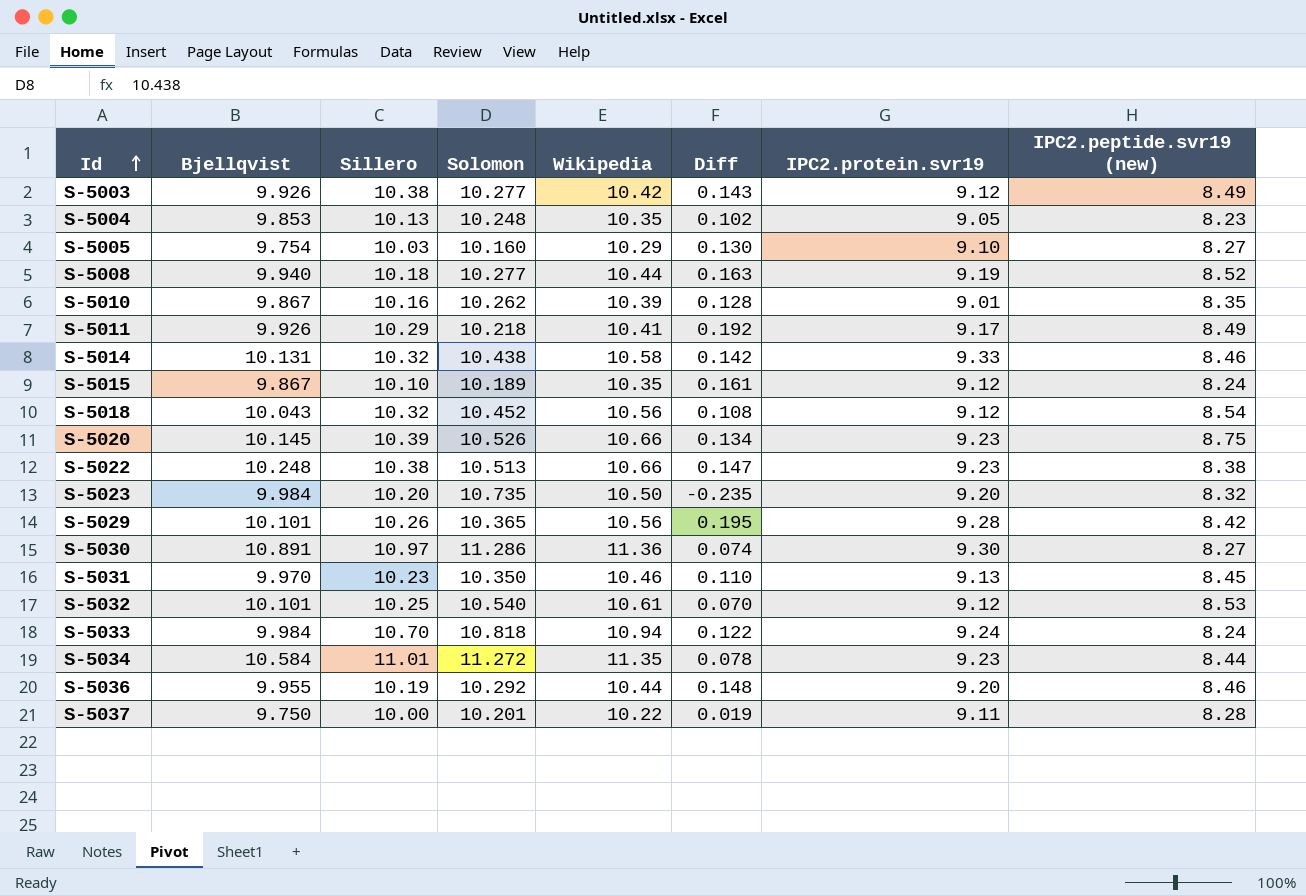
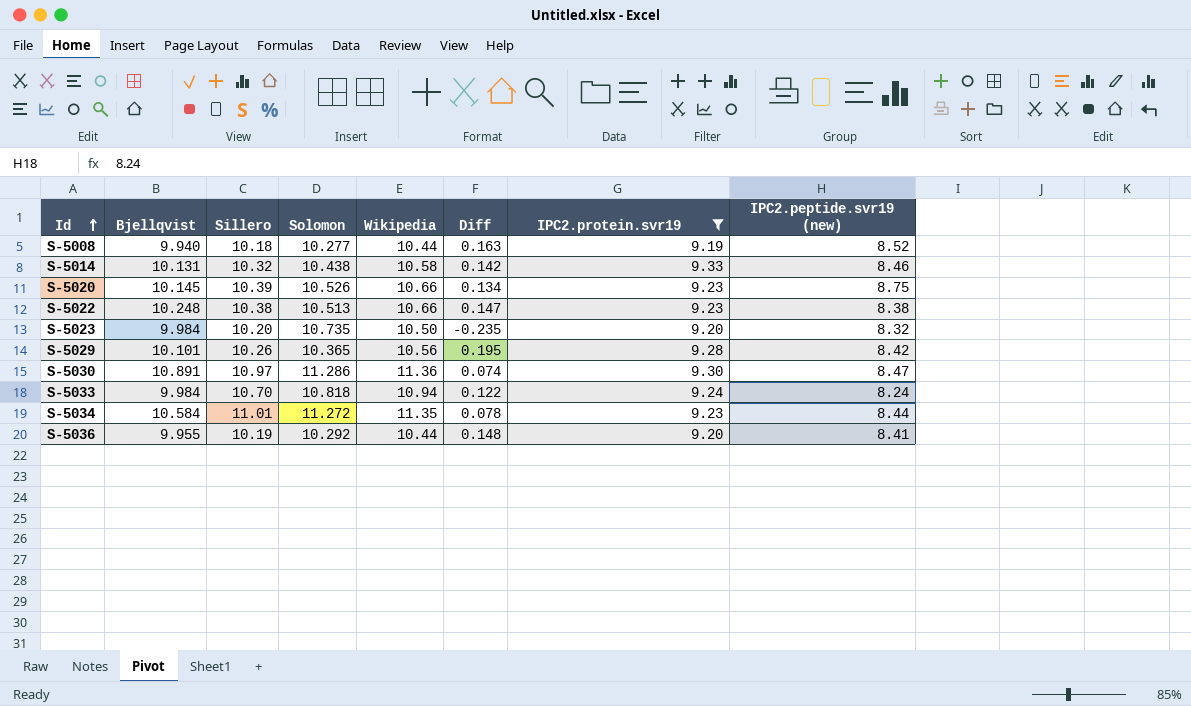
filter: none -> IPC2.protein.svr19 >= 9.19
S-5030 | IPC2.peptide.svr19 (new): 8.27 -> 8.47
S-5036 | IPC2.peptide.svr19 (new): 8.46 -> 8.41

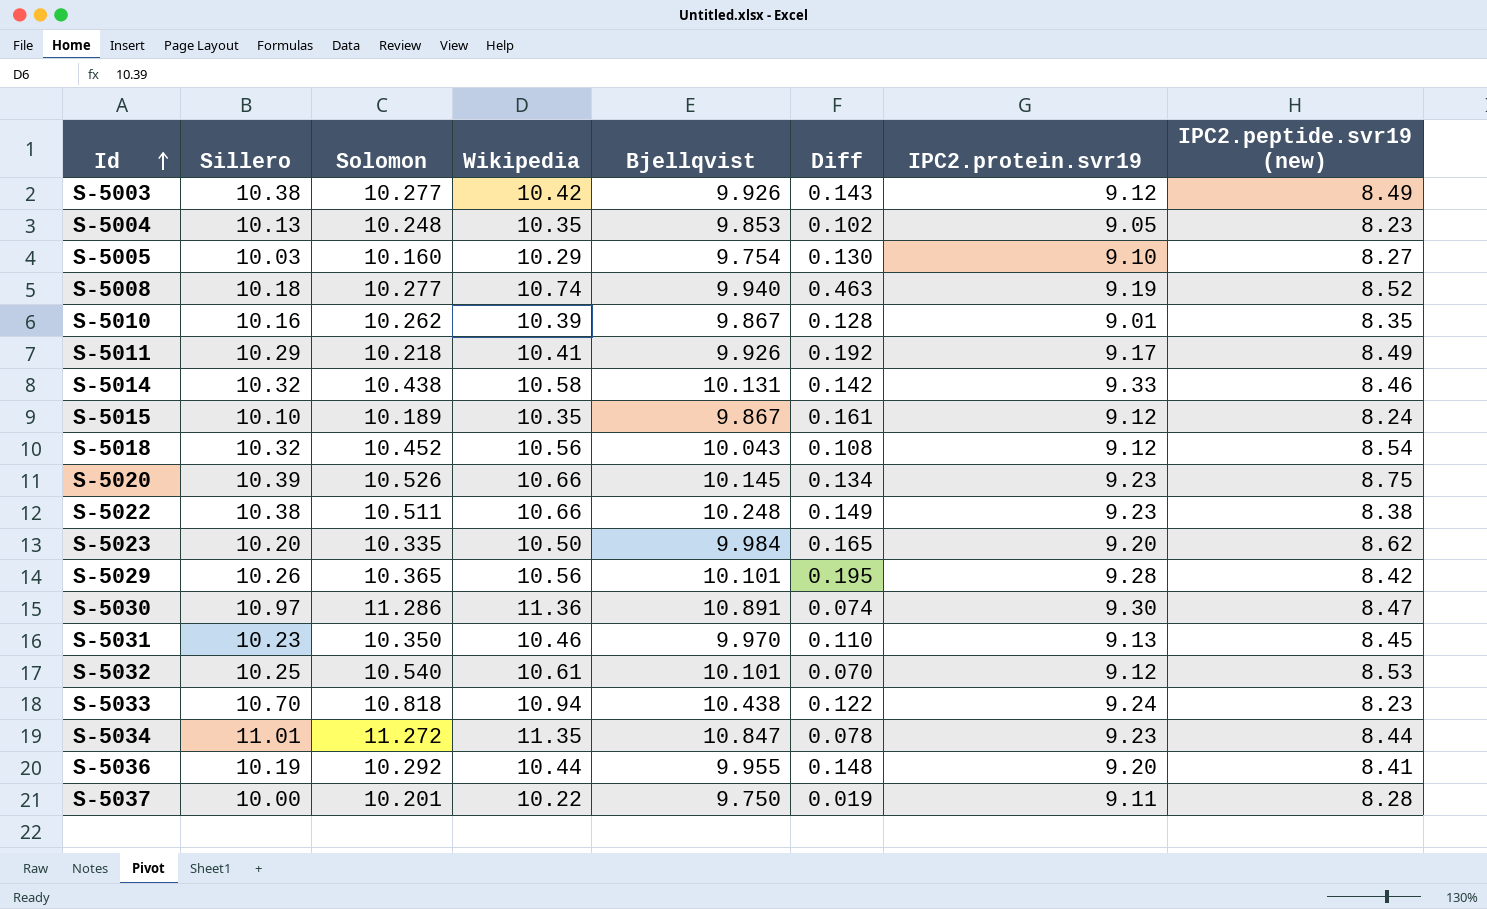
filter: IPC2.protein.svr19 >= 9.19 -> none
column Bjellqvist | position: 2 -> 5
S-5008 | Wikipedia: 10.44 -> 10.74
S-5008 | Diff: 0.163 -> 0.463
S-5022 | Solomon: 10.513 -> 10.511
S-5022 | Diff: 0.147 -> 0.149
S-5023 | Solomon: 10.735 -> 10.335
S-5023 | Diff: -0.235 -> 0.165
S-5023 | IPC2.peptide.svr19 (new): 8.32 -> 8.62
S-5033 | Bjellqvist: 9.984 -> 10.438
S-5033 | IPC2.peptide.svr19 (new): 8.24 -> 8.23
S-5034 | Bjellqvist: 10.584 -> 10.847

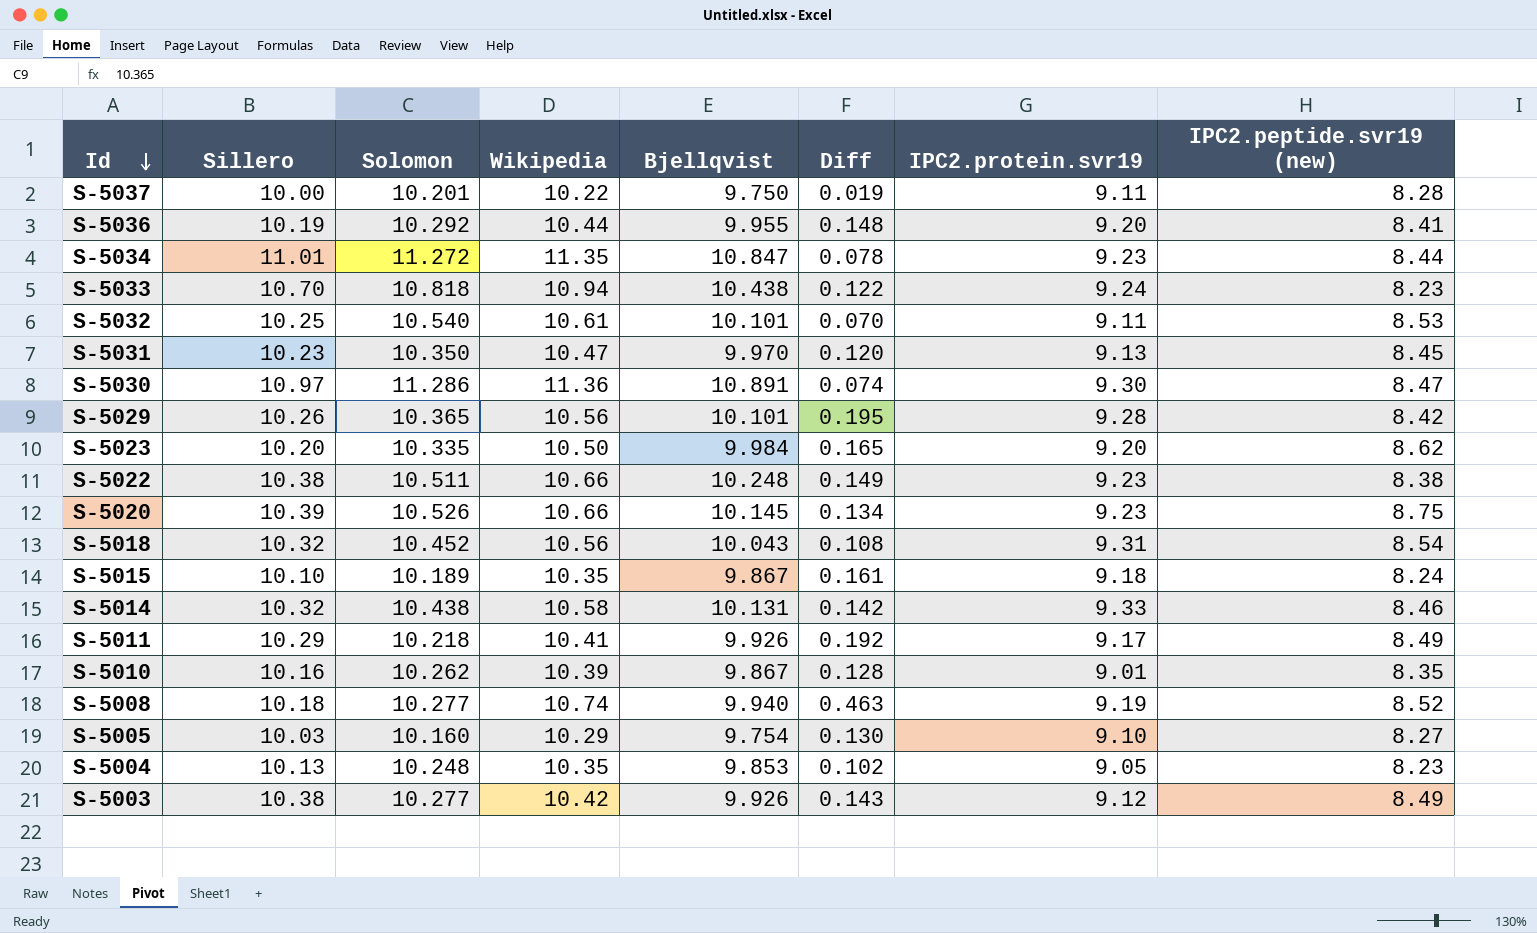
row order: Id ascending -> Id descending
S-5032 | IPC2.protein.svr19: 9.12 -> 9.11
S-5031 | Wikipedia: 10.46 -> 10.47
S-5031 | Diff: 0.110 -> 0.120
S-5018 | IPC2.protein.svr19: 9.12 -> 9.31
S-5015 | IPC2.protein.svr19: 9.12 -> 9.18

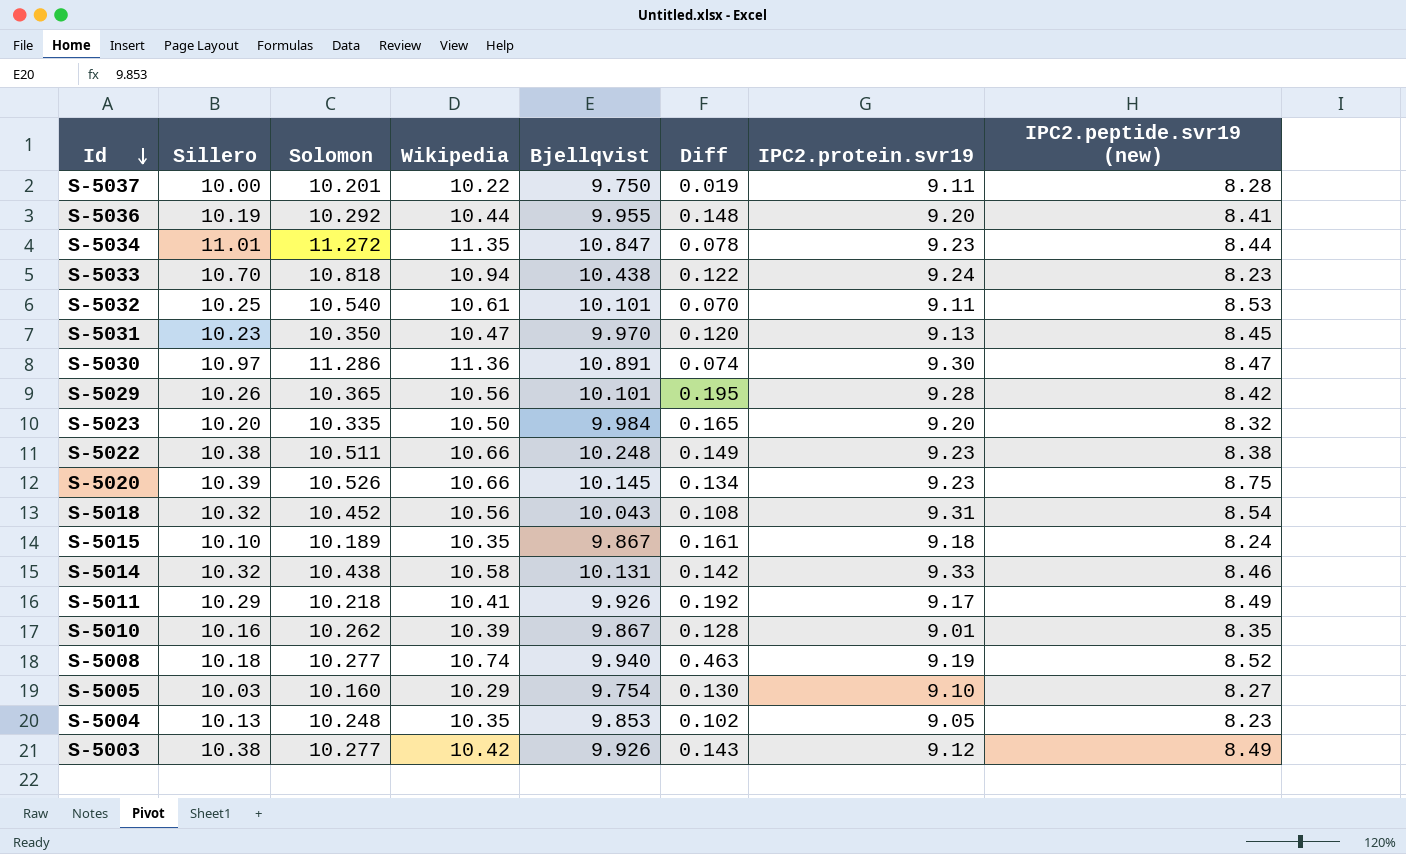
S-5023 | IPC2.peptide.svr19 (new): 8.62 -> 8.32

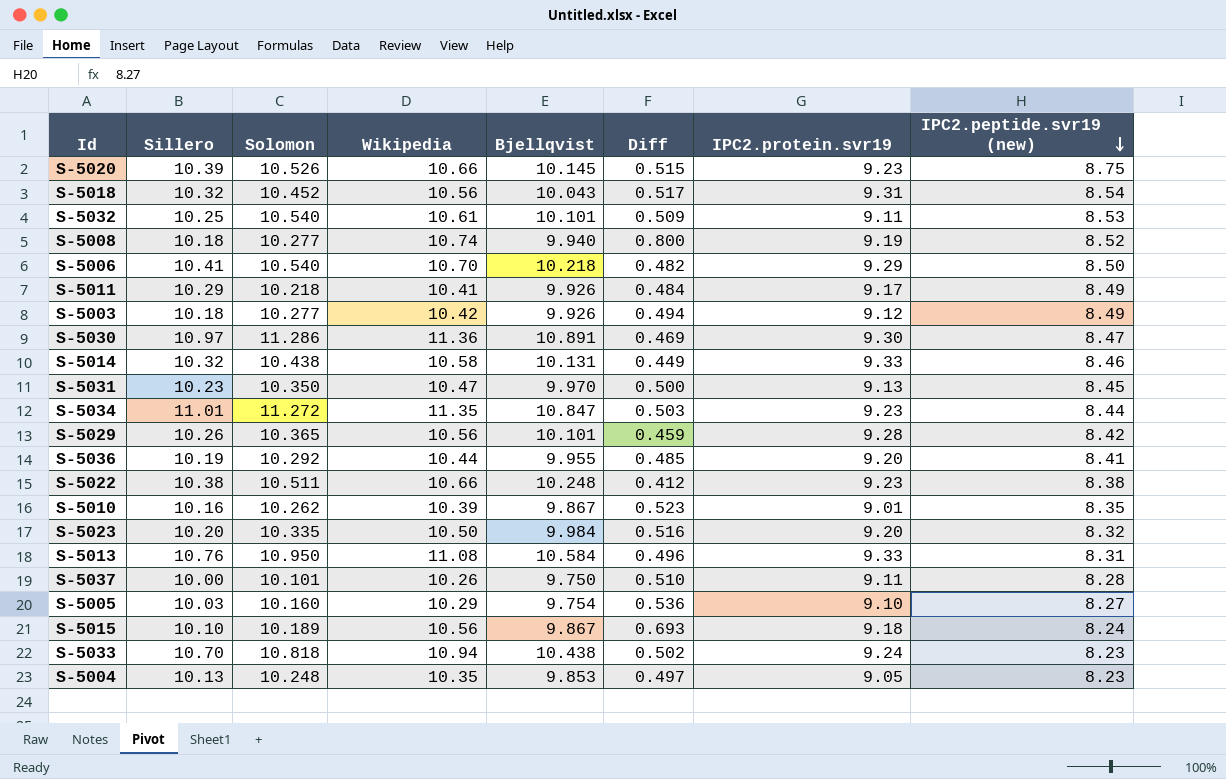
row order: Id descending -> IPC2.peptide.svr19 (new) descending
column Diff | formula: [Wikipedia] - [Solomon] -> [Wikipedia] - [Bjellqvist]
row S-5006: none -> 10.41 | 10.540 | 10.70 | 10.218 | 0.482 | 9.29 | 8.50
S-5003 | Sillero: 10.38 -> 10.18
row S-5013: none -> 10.76 | 10.950 | 11.08 | 10.584 | 0.496 | 9.33 | 8.31
S-5037 | Solomon: 10.201 -> 10.101
S-5037 | Wikipedia: 10.22 -> 10.26
S-5015 | Wikipedia: 10.35 -> 10.56

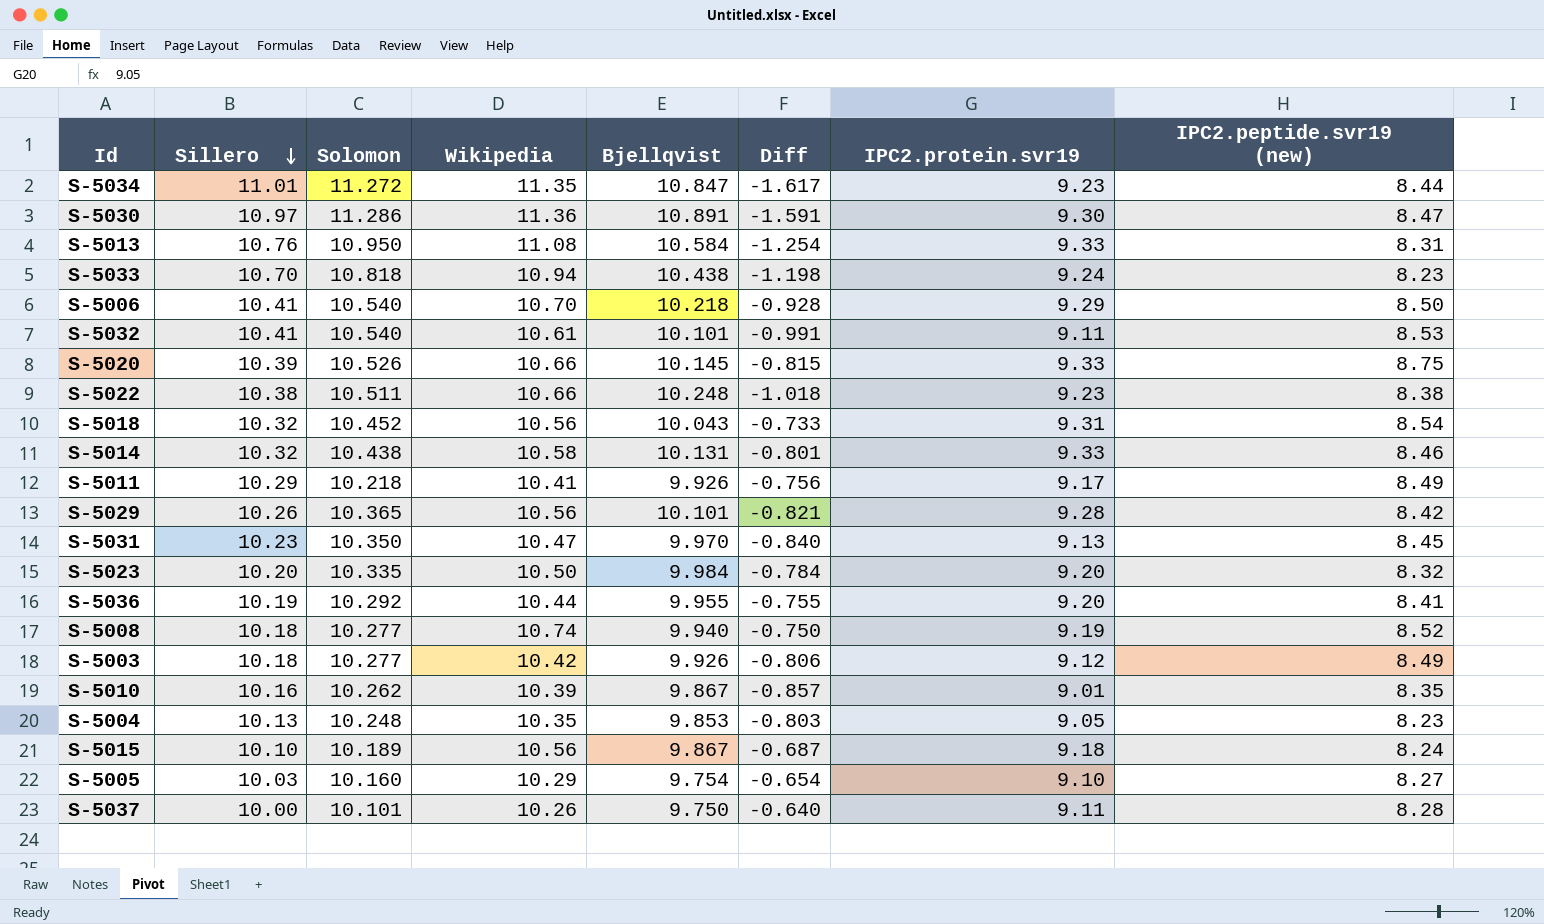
row order: IPC2.peptide.svr19 (new) descending -> Sillero descending
column Diff | formula: [Wikipedia] - [Bjellqvist] -> [IPC2.protein.svr19] - [Bjellqvist]
S-5032 | Sillero: 10.25 -> 10.41
S-5020 | IPC2.protein.svr19: 9.23 -> 9.33

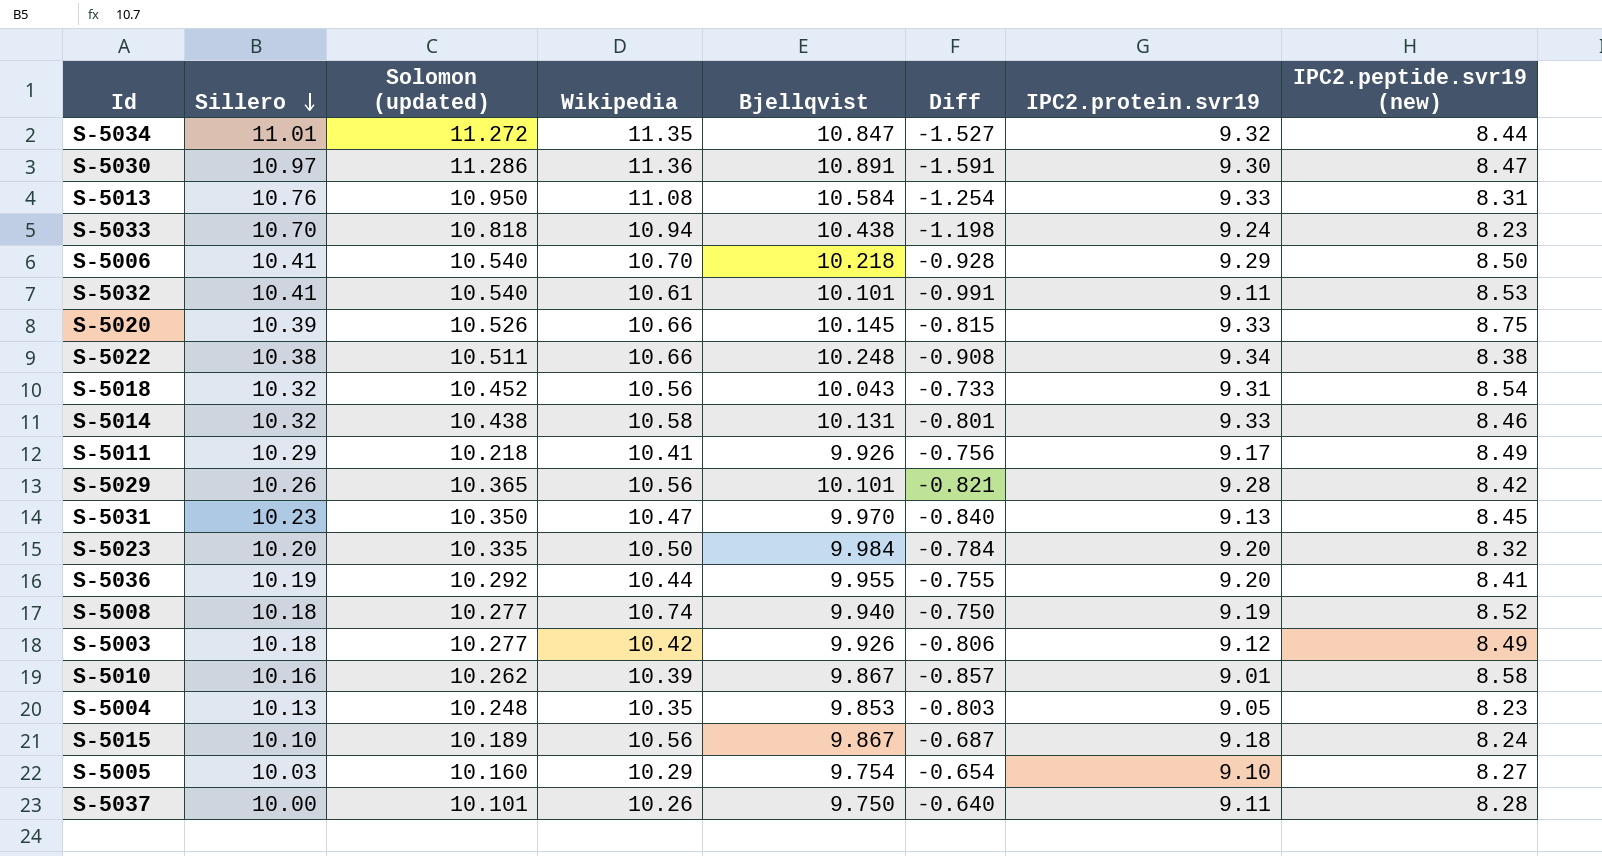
column name: Solomon -> Solomon (updated)
S-5034 | Diff: -1.617 -> -1.527
S-5034 | IPC2.protein.svr19: 9.23 -> 9.32
S-5022 | Diff: -1.018 -> -0.908
S-5022 | IPC2.protein.svr19: 9.23 -> 9.34
S-5010 | IPC2.peptide.svr19 (new): 8.35 -> 8.58

